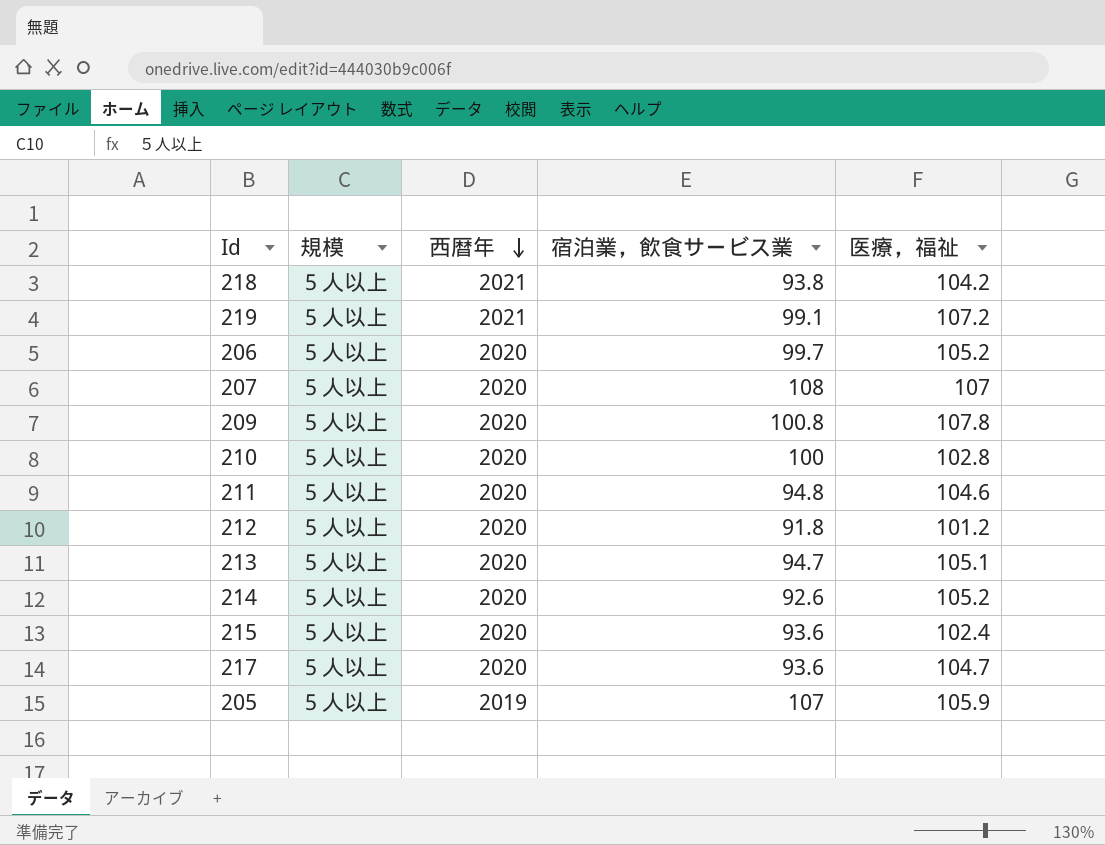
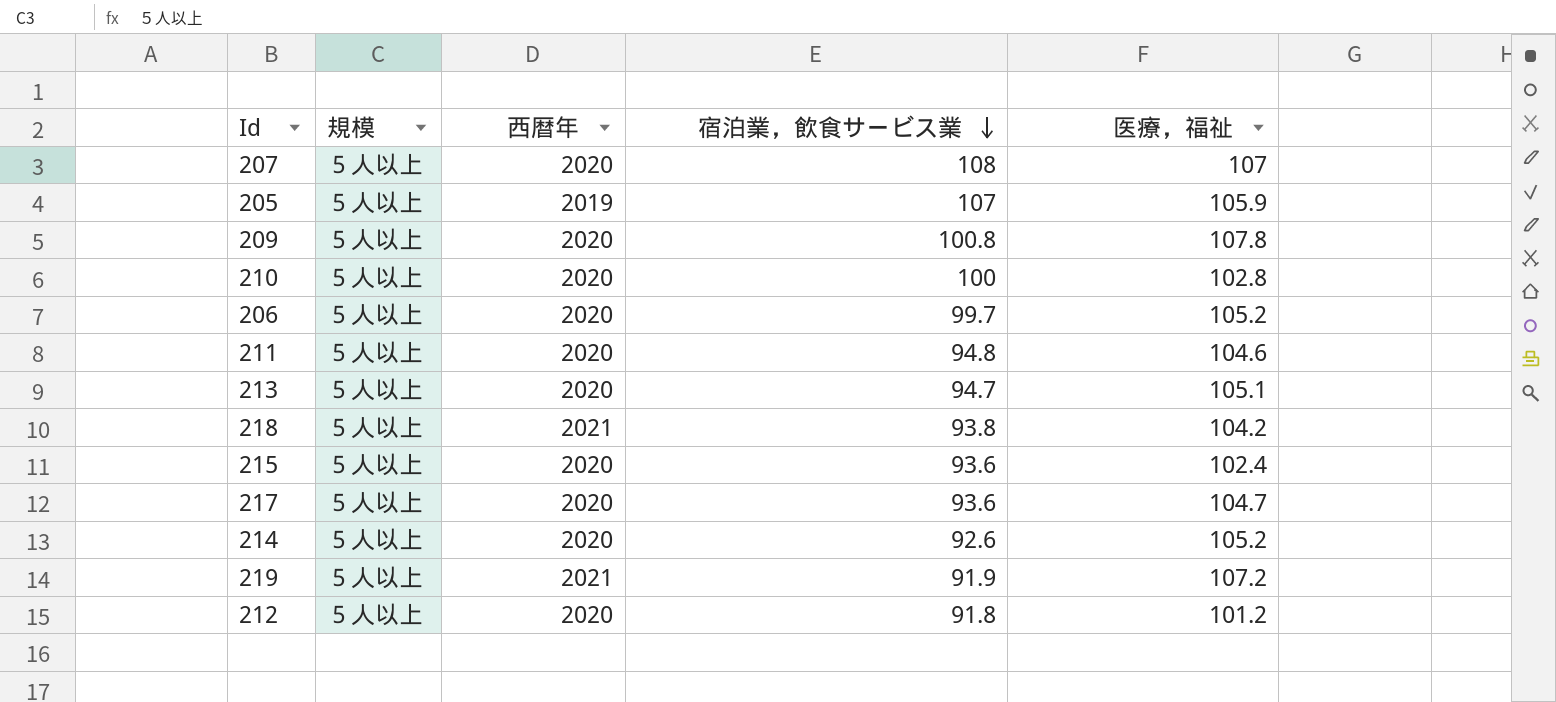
row order: 西暦年 descending -> 宿泊業，飲食サービス業 descending
219 | 宿泊業，飲食サービス業: 99.1 -> 91.9

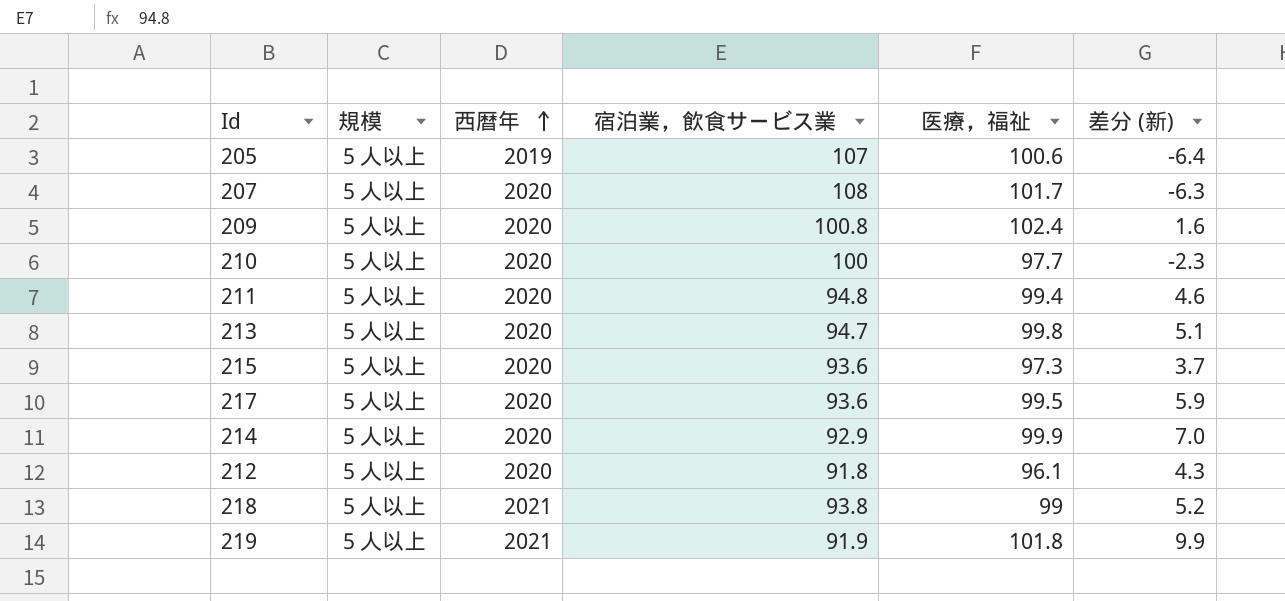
row order: 宿泊業，飲食サービス業 descending -> 西暦年 ascending
column 差分 (新) | formula: none -> [医療，福祉] - [宿泊業，飲食サービス業]
row 206: ５人以上 | 2020 | 99.7 | 105.2 -> none
205 | 医療，福祉: 105.9 -> 100.6
207 | 医療，福祉: 107 -> 101.7
209 | 医療，福祉: 107.8 -> 102.4
210 | 医療，福祉: 102.8 -> 97.7
211 | 医療，福祉: 104.6 -> 99.4
213 | 医療，福祉: 105.1 -> 99.8
215 | 医療，福祉: 102.4 -> 97.3
217 | 医療，福祉: 104.7 -> 99.5
214 | 宿泊業，飲食サービス業: 92.6 -> 92.9
214 | 医療，福祉: 105.2 -> 99.9
212 | 医療，福祉: 101.2 -> 96.1
218 | 医療，福祉: 104.2 -> 99
219 | 医療，福祉: 107.2 -> 101.8

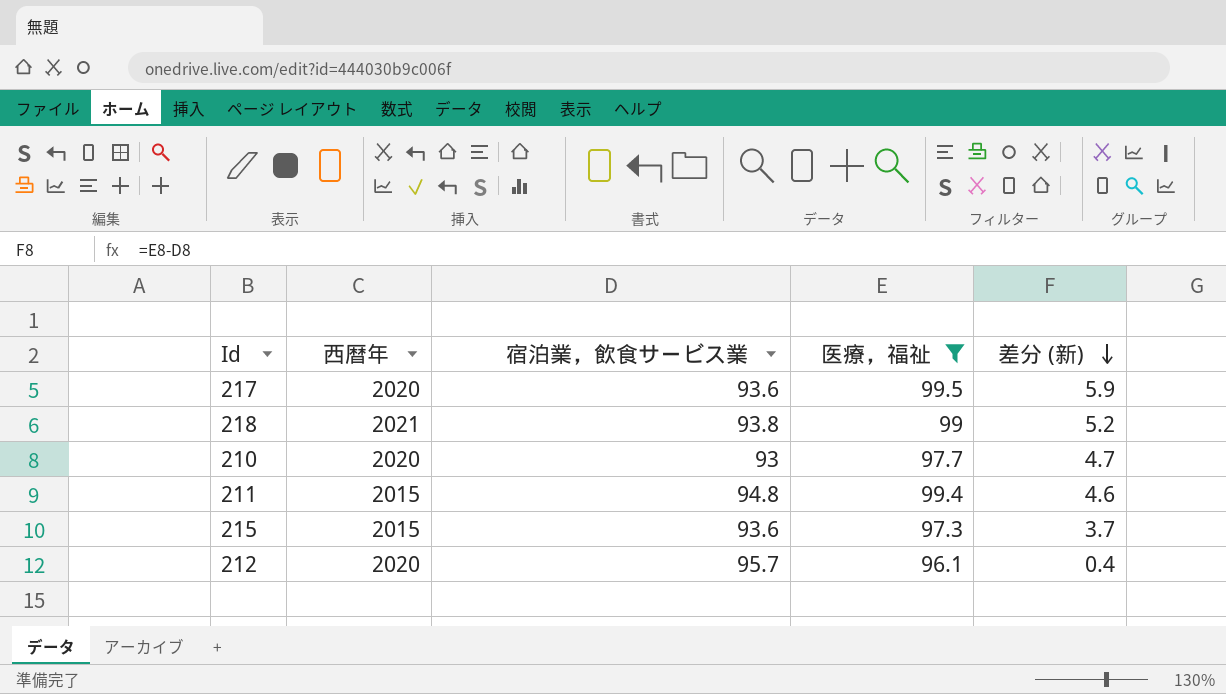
filter: none -> 医療，福祉 <= 99.5
row order: 西暦年 ascending -> 差分 (新) descending
column 規模 | position: 2 -> none
210 | 宿泊業，飲食サービス業: 100 -> 93
210 | 差分 (新): -2.3 -> 4.7
211 | 西暦年: 2020 -> 2015
215 | 西暦年: 2020 -> 2015
212 | 宿泊業，飲食サービス業: 91.8 -> 95.7
212 | 差分 (新): 4.3 -> 0.4

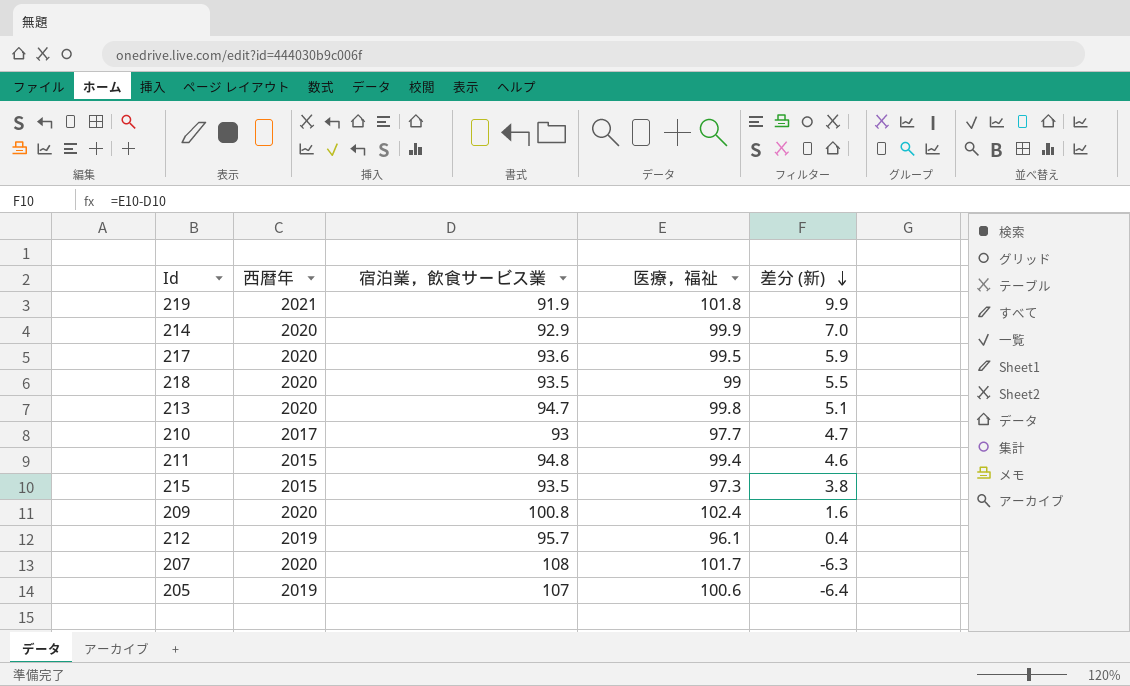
filter: 医療，福祉 <= 99.5 -> none
218 | 西暦年: 2021 -> 2020
218 | 宿泊業，飲食サービス業: 93.8 -> 93.5
218 | 差分 (新): 5.2 -> 5.5
210 | 西暦年: 2020 -> 2017
215 | 宿泊業，飲食サービス業: 93.6 -> 93.5
215 | 差分 (新): 3.7 -> 3.8
212 | 西暦年: 2020 -> 2019

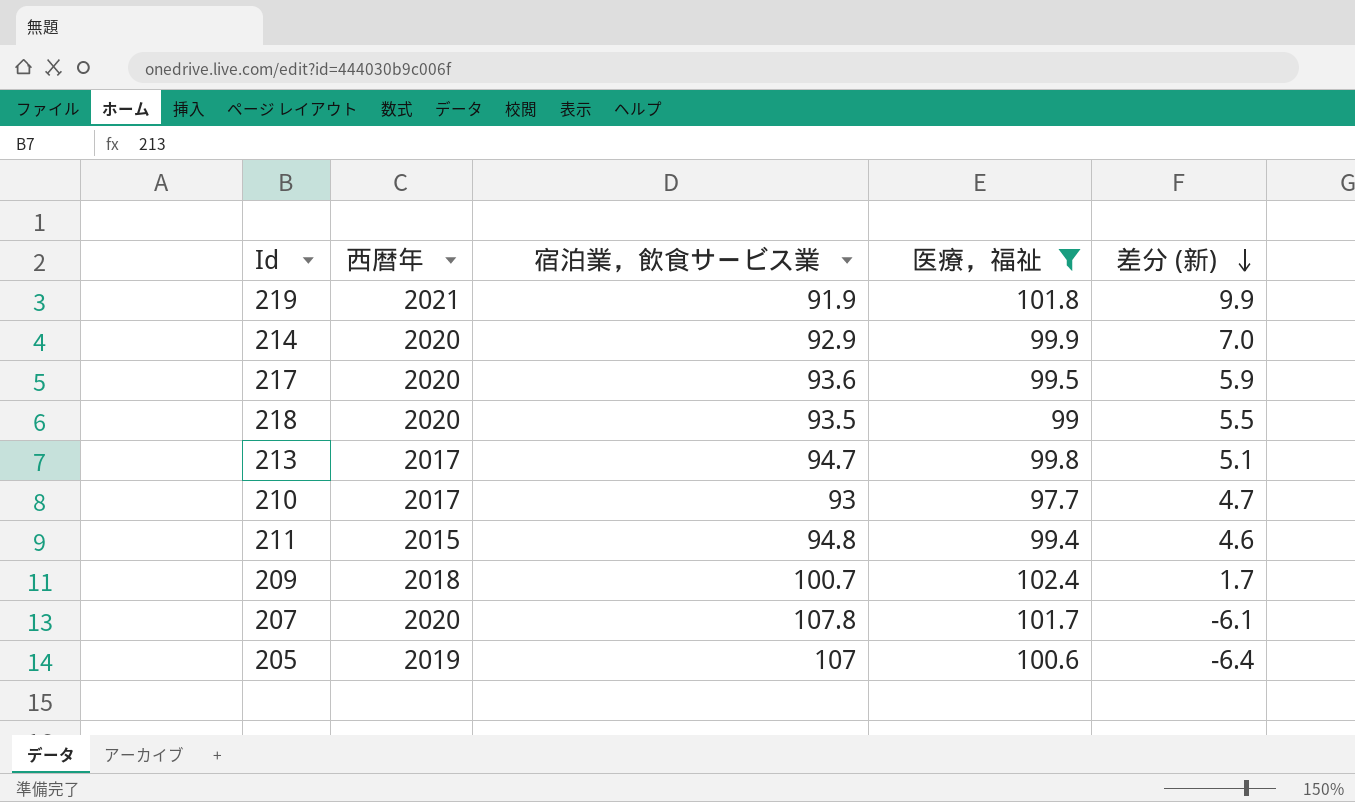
filter: none -> 医療，福祉 >= 97.7
213 | 西暦年: 2020 -> 2017
209 | 西暦年: 2020 -> 2018
209 | 宿泊業，飲食サービス業: 100.8 -> 100.7
209 | 差分 (新): 1.6 -> 1.7
207 | 宿泊業，飲食サービス業: 108 -> 107.8
207 | 差分 (新): -6.3 -> -6.1

